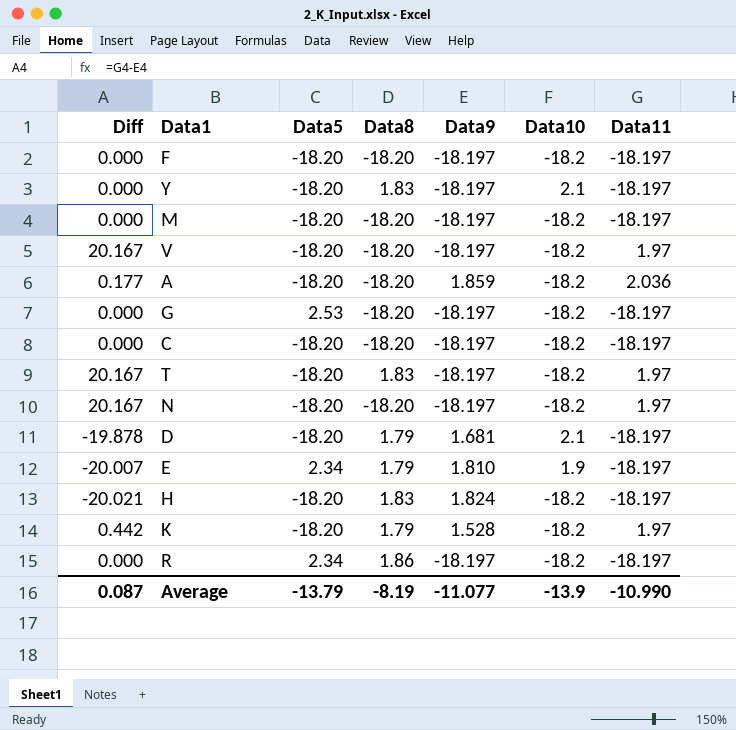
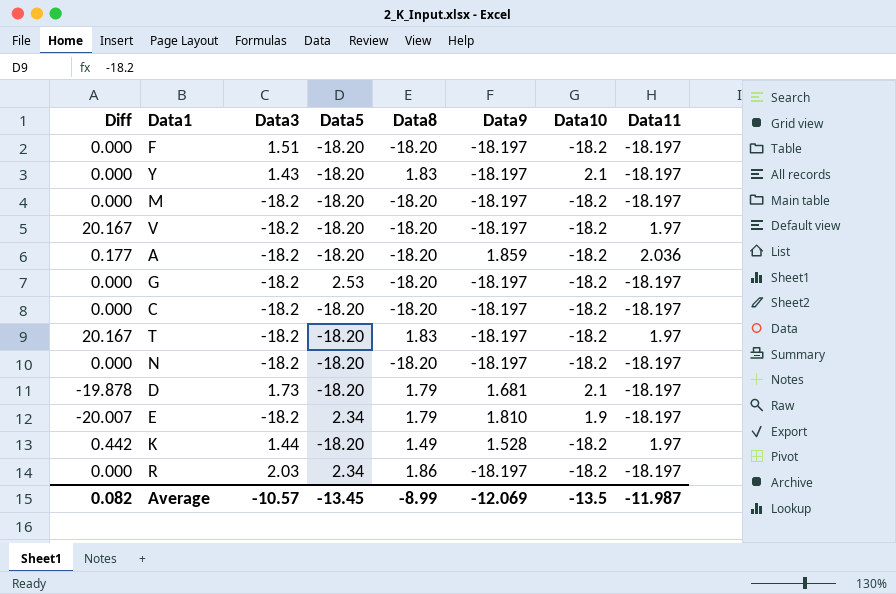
column Data3 | position: none -> 3
row H: -20.021 | -18.20 | 1.83 | 1.824 | -18.2 | -18.197 -> none
N | Diff: 20.167 -> 0.000
N | Data11: 1.97 -> -18.197
K | Data8: 1.79 -> 1.49
Average | Diff: 0.087 -> 0.082
Average | Data5: -13.79 -> -13.45
Average | Data8: -8.19 -> -8.99
Average | Data9: -11.077 -> -12.069
Average | Data10: -13.9 -> -13.5
Average | Data11: -10.990 -> -11.987

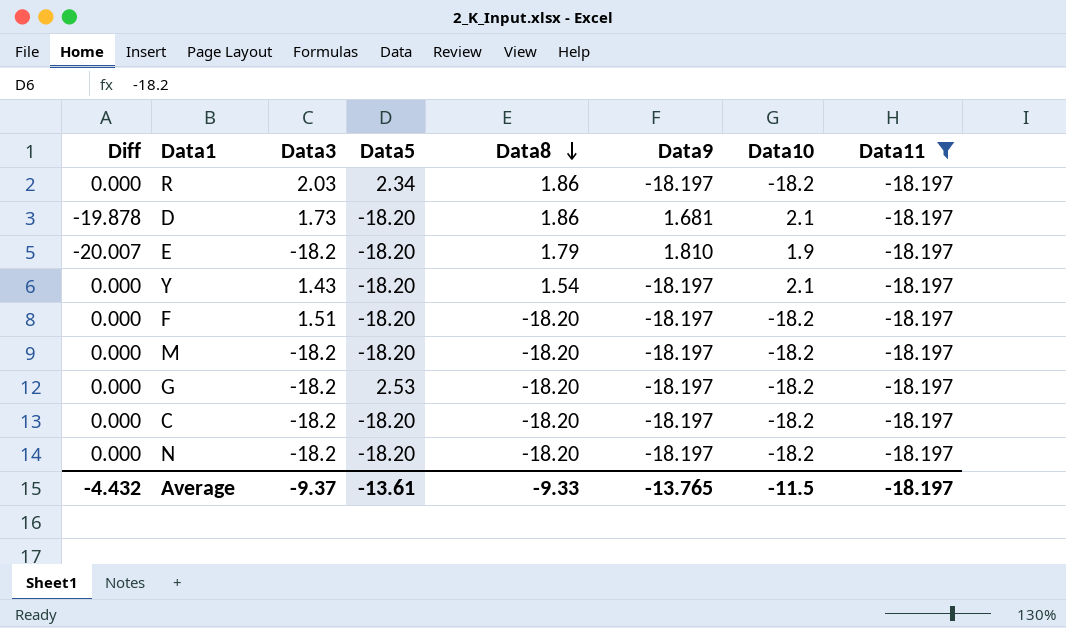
filter: none -> Data11 = -18.197
row order: none -> Data8 descending
D | Data8: 1.79 -> 1.86
E | Data5: 2.34 -> -18.20
Y | Data8: 1.83 -> 1.54
Average | Diff: 0.082 -> -4.432
Average | Data3: -10.57 -> -9.37
Average | Data5: -13.45 -> -13.61
Average | Data8: -8.99 -> -9.33
Average | Data9: -12.069 -> -13.765
Average | Data10: -13.5 -> -11.5
Average | Data11: -11.987 -> -18.197

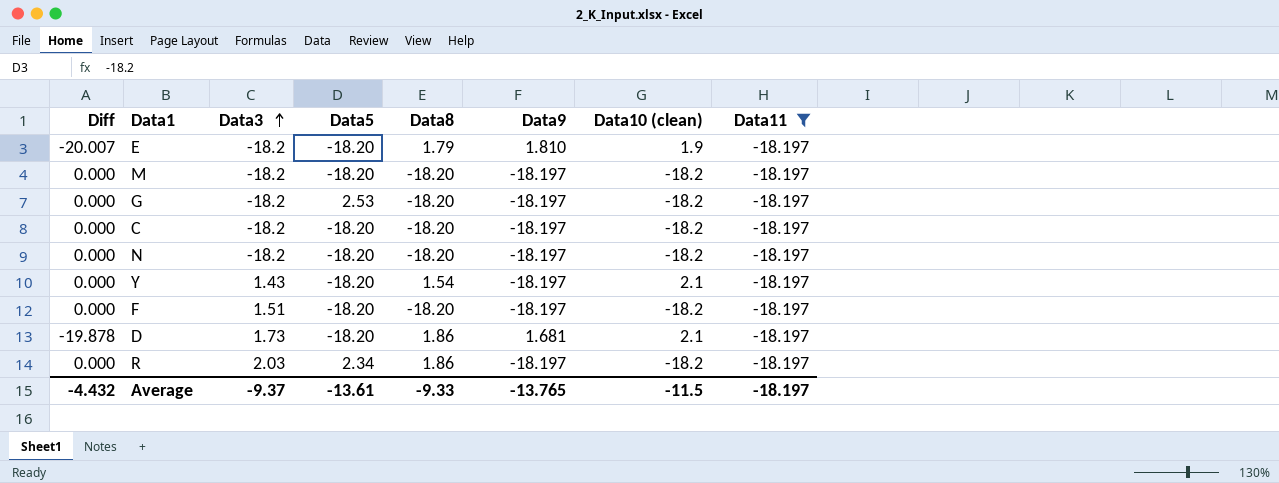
row order: Data8 descending -> Data3 ascending
column name: Data10 -> Data10 (clean)

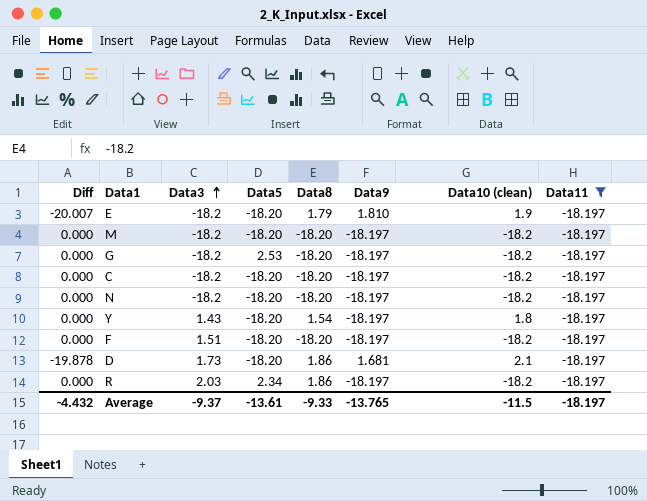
Y | Data10 (clean): 2.1 -> 1.8

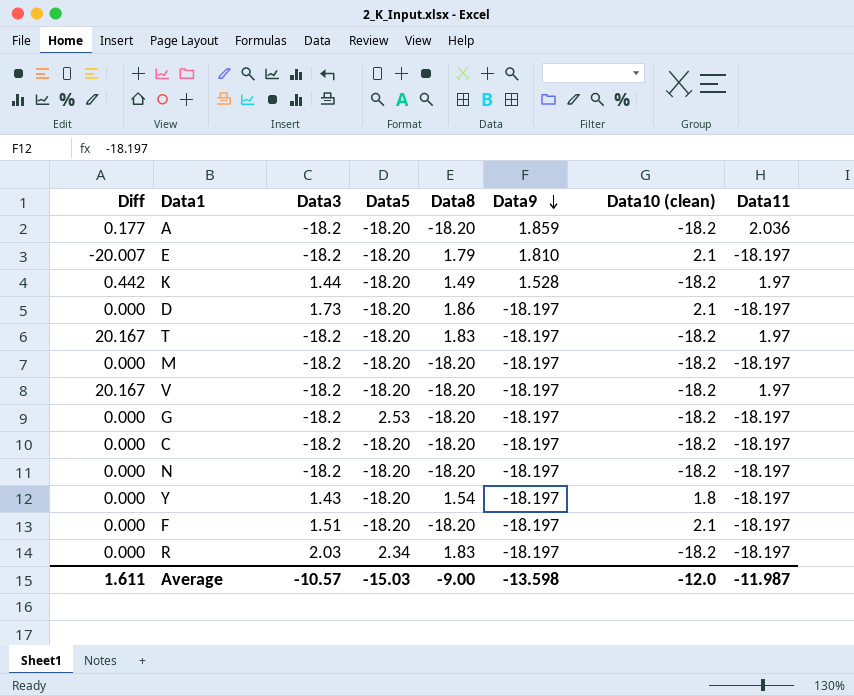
filter: Data11 = -18.197 -> none
row order: Data3 ascending -> Data9 descending
E | Data10 (clean): 1.9 -> 2.1
D | Diff: -19.878 -> 0.000
D | Data9: 1.681 -> -18.197
F | Data10 (clean): -18.2 -> 2.1
R | Data8: 1.86 -> 1.83
Average | Diff: -4.432 -> 1.611
Average | Data3: -9.37 -> -10.57
Average | Data5: -13.61 -> -15.03
Average | Data8: -9.33 -> -9.00
Average | Data9: -13.765 -> -13.598
Average | Data10 (clean): -11.5 -> -12.0
Average | Data11: -18.197 -> -11.987

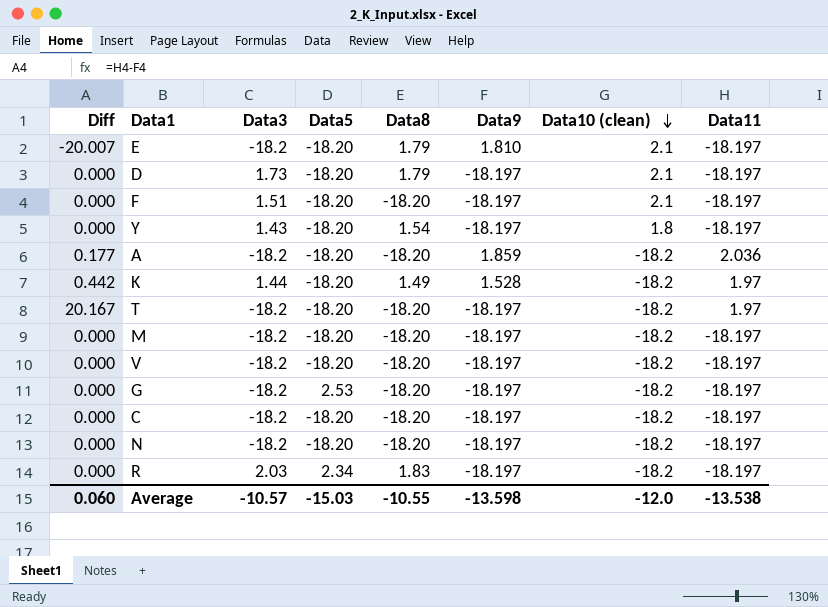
row order: Data9 descending -> Data10 (clean) descending
D | Data8: 1.86 -> 1.79
T | Data8: 1.83 -> -18.20
V | Diff: 20.167 -> 0.000
V | Data11: 1.97 -> -18.197
Average | Diff: 1.611 -> 0.060
Average | Data8: -9.00 -> -10.55
Average | Data11: -11.987 -> -13.538

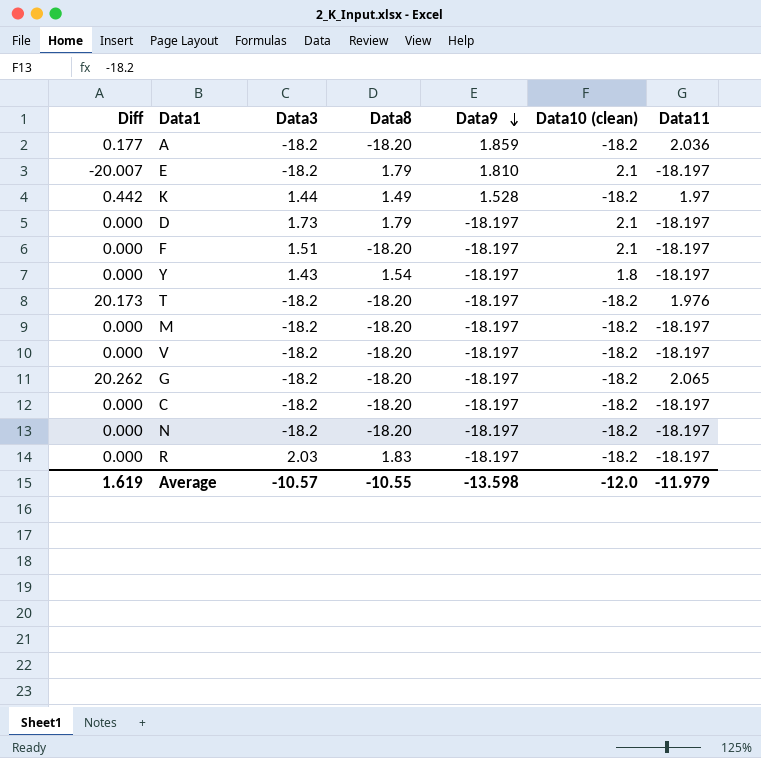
row order: Data10 (clean) descending -> Data9 descending
column Data5 | position: 4 -> none
T | Diff: 20.167 -> 20.173
T | Data11: 1.97 -> 1.976
G | Diff: 0.000 -> 20.262
G | Data11: -18.197 -> 2.065
Average | Diff: 0.060 -> 1.619
Average | Data11: -13.538 -> -11.979

